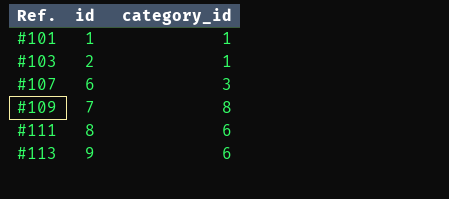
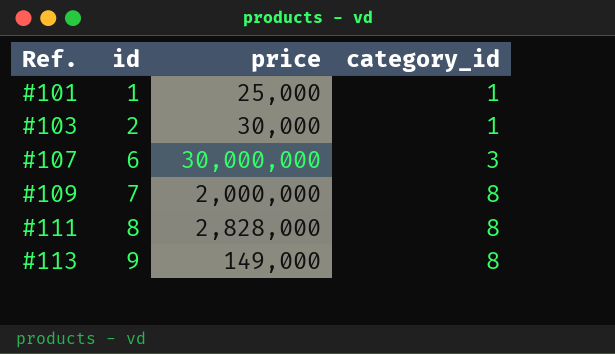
column price | position: none -> 3
#111 | category_id: 6 -> 8
#113 | category_id: 6 -> 8

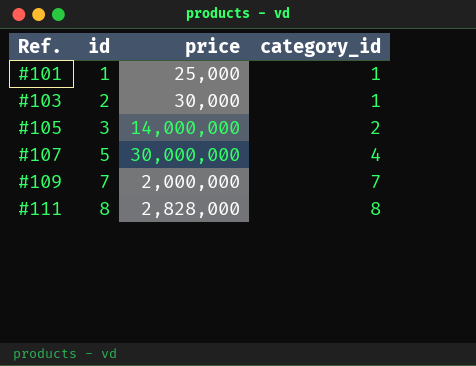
row #113: 9 | 149,000 | 8 -> none
row #105: none -> 3 | 14,000,000 | 2
#107 | id: 6 -> 5
#107 | category_id: 3 -> 4
#109 | category_id: 8 -> 7

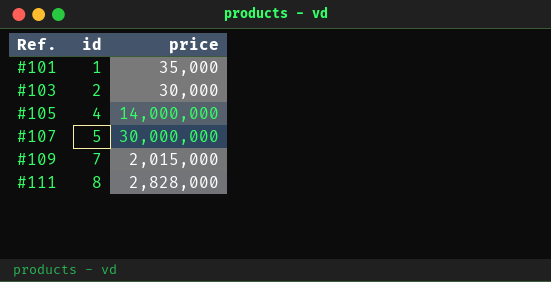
column category_id | position: 4 -> none
#101 | price: 25,000 -> 35,000
#105 | id: 3 -> 4
#109 | price: 2,000,000 -> 2,015,000

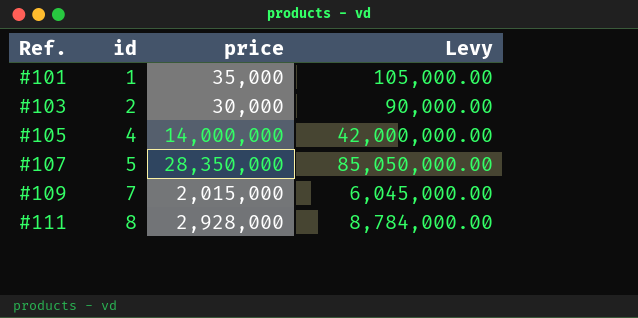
column Levy | formula: none -> [price] * 3
#107 | price: 30,000,000 -> 28,350,000
#111 | price: 2,828,000 -> 2,928,000

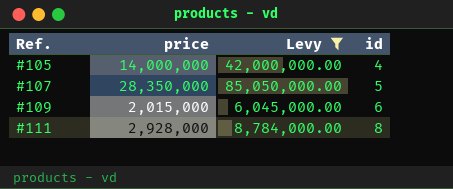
filter: none -> Levy >= 6,045,000.00
column id | position: 2 -> 4
#109 | id: 7 -> 6

